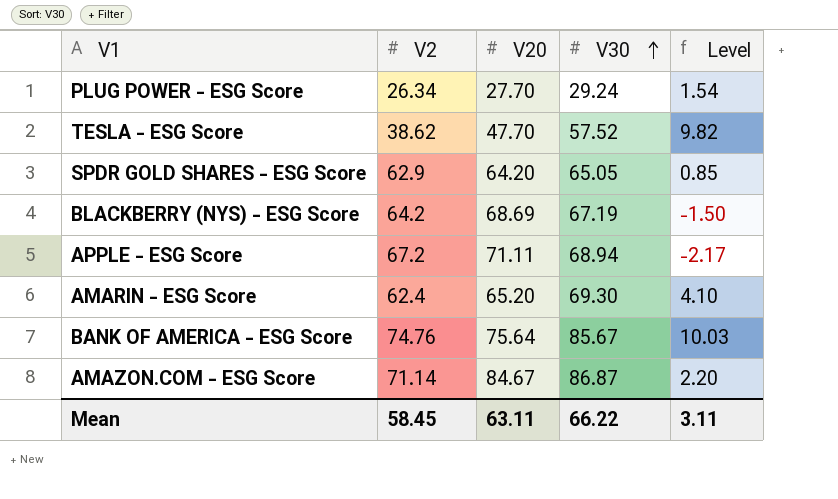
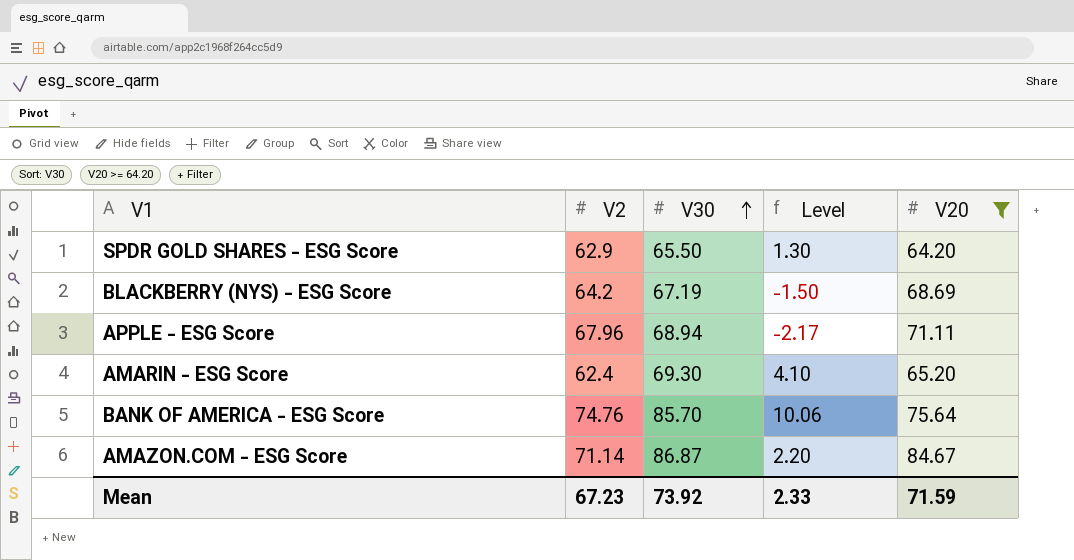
filter: none -> V20 >= 64.20
column V20 | position: 3 -> 5
SPDR GOLD SHARES - ESG Score | V30: 65.05 -> 65.50
SPDR GOLD SHARES - ESG Score | Level: 0.85 -> 1.30
APPLE - ESG Score | V2: 67.2 -> 67.96
BANK OF AMERICA - ESG Score | V30: 85.67 -> 85.70
BANK OF AMERICA - ESG Score | Level: 10.03 -> 10.06
Mean | V2: 58.45 -> 67.23
Mean | V30: 66.22 -> 73.92
Mean | Level: 3.11 -> 2.33
Mean | V20: 63.11 -> 71.59

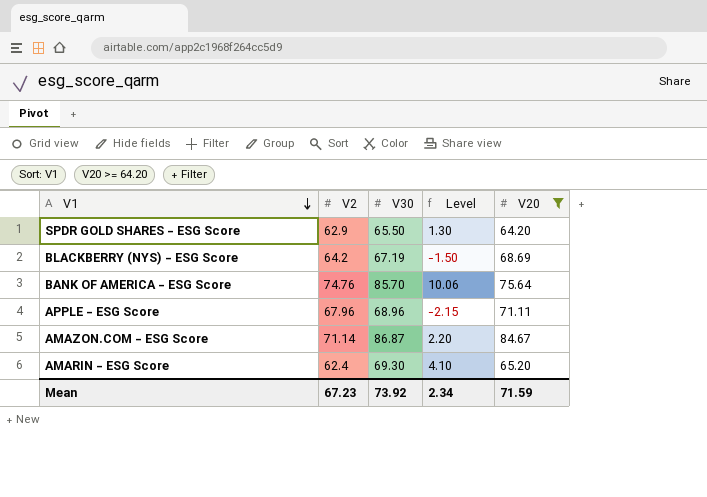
row order: V30 ascending -> V1 descending
APPLE - ESG Score | V30: 68.94 -> 68.96
APPLE - ESG Score | Level: -2.17 -> -2.15
Mean | Level: 2.33 -> 2.34

